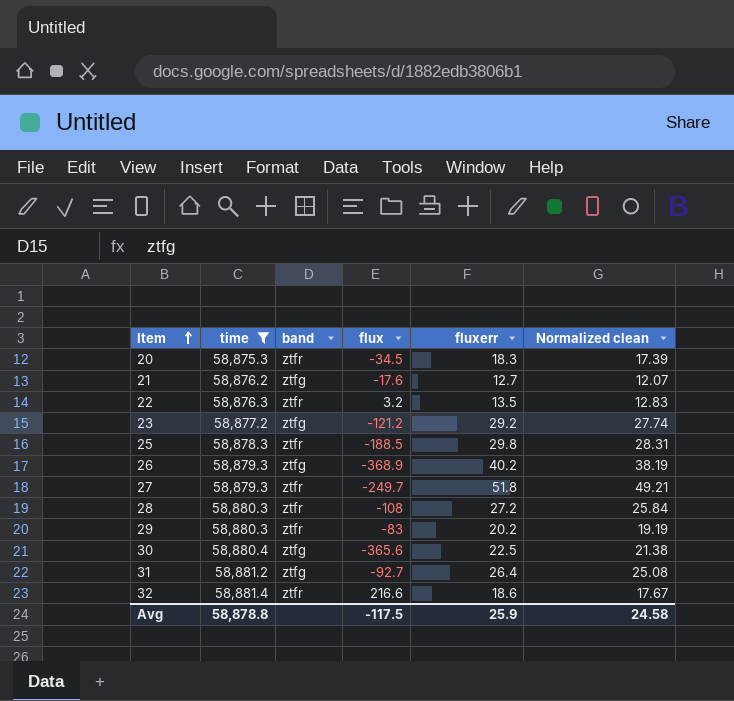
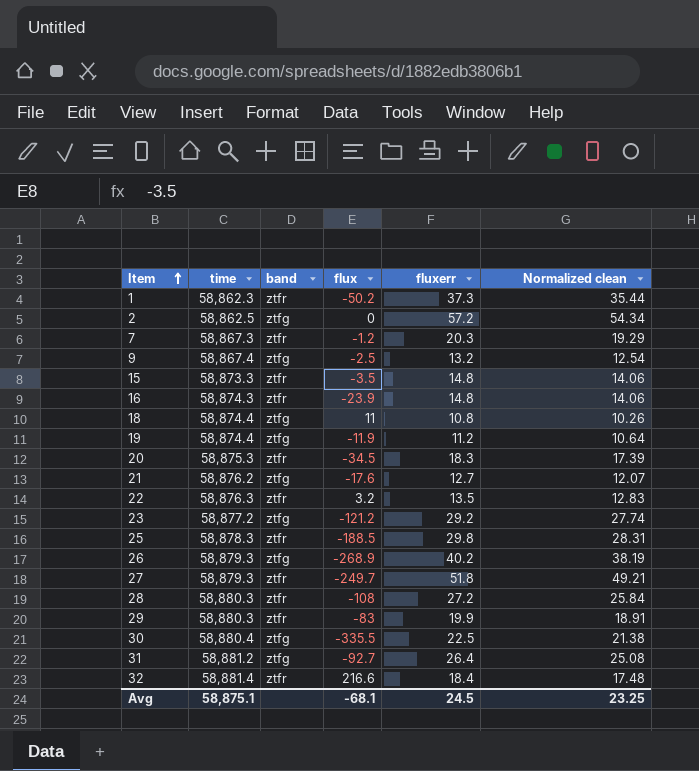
filter: time >= 58,875.3 -> none
26 | flux: -368.9 -> -268.9
29 | fluxerr: 20.2 -> 19.9
29 | Normalized clean: 19.19 -> 18.91
30 | flux: -365.6 -> -335.5
32 | fluxerr: 18.6 -> 18.4
32 | Normalized clean: 17.67 -> 17.48
Avg | time: 58,878.8 -> 58,875.1
Avg | flux: -117.5 -> -68.1
Avg | fluxerr: 25.9 -> 24.5
Avg | Normalized clean: 24.58 -> 23.25

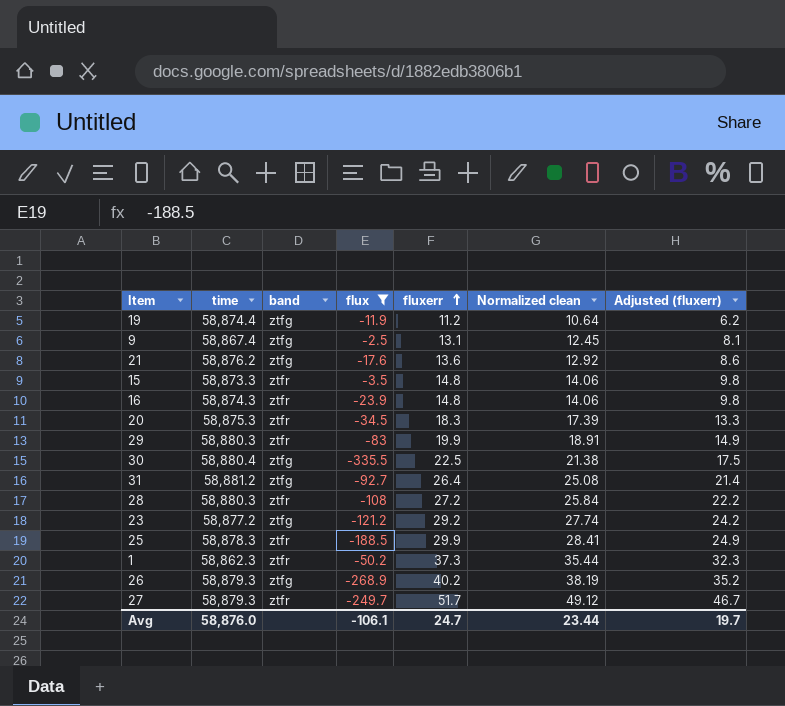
filter: none -> flux <= -2.5
row order: Item ascending -> fluxerr ascending
column Adjusted (fluxerr) | formula: none -> [fluxerr] - 5
9 | fluxerr: 13.2 -> 13.1
9 | Normalized clean: 12.54 -> 12.45
21 | fluxerr: 12.7 -> 13.6
21 | Normalized clean: 12.07 -> 12.92
25 | fluxerr: 29.8 -> 29.9
25 | Normalized clean: 28.31 -> 28.41
27 | fluxerr: 51.8 -> 51.7
27 | Normalized clean: 49.21 -> 49.12
Avg | time: 58,875.1 -> 58,876.0
Avg | flux: -68.1 -> -106.1
Avg | fluxerr: 24.5 -> 24.7
Avg | Normalized clean: 23.25 -> 23.44

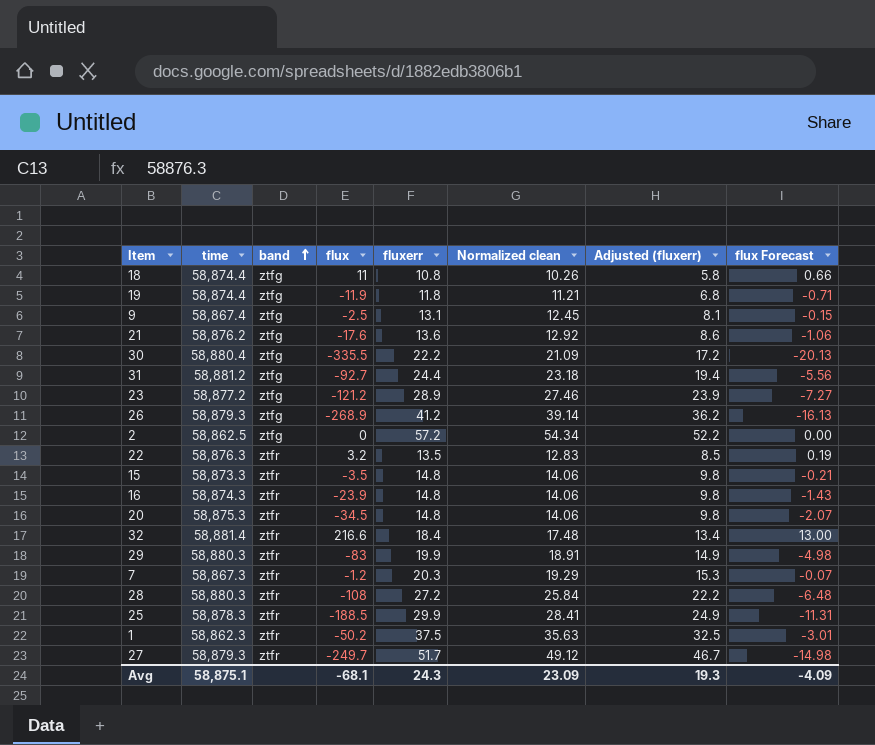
filter: flux <= -2.5 -> none
row order: fluxerr ascending -> band ascending
column flux Forecast | formula: none -> [flux] * 0.06
19 | fluxerr: 11.2 -> 11.8
19 | Normalized clean: 10.64 -> 11.21
19 | Adjusted (fluxerr): 6.2 -> 6.8
30 | fluxerr: 22.5 -> 22.2
30 | Normalized clean: 21.38 -> 21.09
30 | Adjusted (fluxerr): 17.5 -> 17.2
31 | fluxerr: 26.4 -> 24.4
31 | Normalized clean: 25.08 -> 23.18
31 | Adjusted (fluxerr): 21.4 -> 19.4
23 | fluxerr: 29.2 -> 28.9
23 | Normalized clean: 27.74 -> 27.46
23 | Adjusted (fluxerr): 24.2 -> 23.9
26 | fluxerr: 40.2 -> 41.2
26 | Normalized clean: 38.19 -> 39.14
26 | Adjusted (fluxerr): 35.2 -> 36.2
20 | fluxerr: 18.3 -> 14.8
20 | Normalized clean: 17.39 -> 14.06
20 | Adjusted (fluxerr): 13.3 -> 9.8
1 | fluxerr: 37.3 -> 37.5
1 | Normalized clean: 35.44 -> 35.63
1 | Adjusted (fluxerr): 32.3 -> 32.5
Avg | time: 58,876.0 -> 58,875.1
Avg | flux: -106.1 -> -68.1
Avg | fluxerr: 24.7 -> 24.3
Avg | Normalized clean: 23.44 -> 23.09
Avg | Adjusted (fluxerr): 19.7 -> 19.3

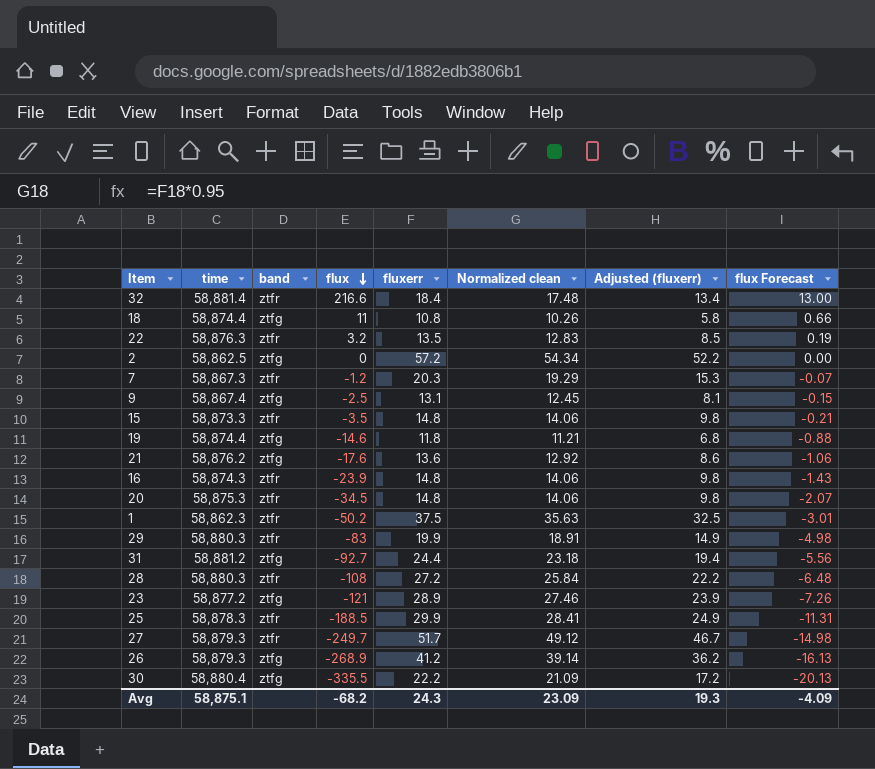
row order: band ascending -> flux descending
19 | flux: -11.9 -> -14.6
19 | flux Forecast: -0.71 -> -0.88
23 | flux: -121.2 -> -121
23 | flux Forecast: -7.27 -> -7.26
Avg | flux: -68.1 -> -68.2

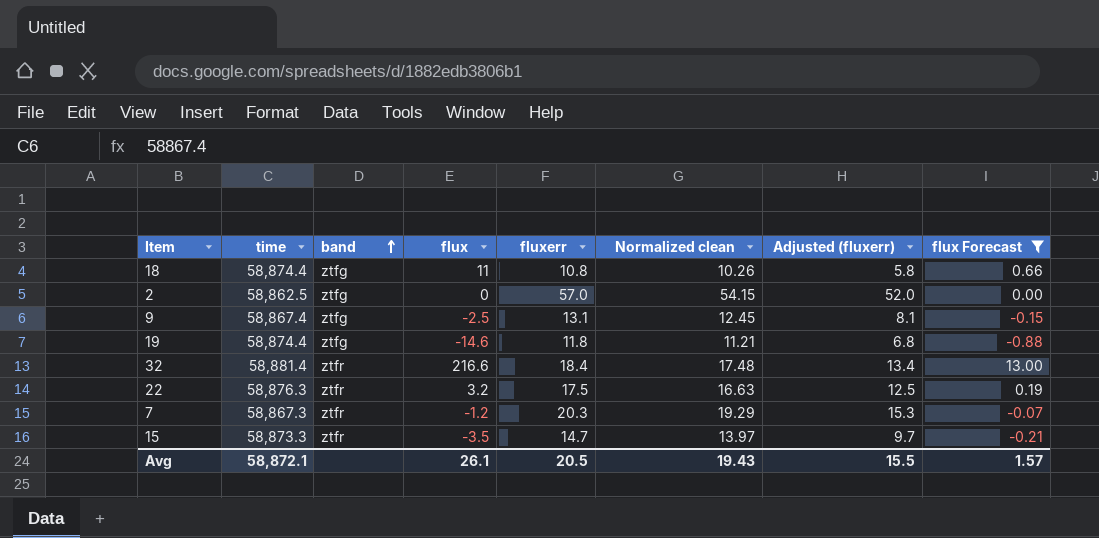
filter: none -> flux Forecast >= -0.88
row order: flux descending -> band ascending
2 | fluxerr: 57.2 -> 57.0
2 | Normalized clean: 54.34 -> 54.15
2 | Adjusted (fluxerr): 52.2 -> 52.0
22 | fluxerr: 13.5 -> 17.5
22 | Normalized clean: 12.83 -> 16.63
22 | Adjusted (fluxerr): 8.5 -> 12.5
15 | fluxerr: 14.8 -> 14.7
15 | Normalized clean: 14.06 -> 13.97
15 | Adjusted (fluxerr): 9.8 -> 9.7
Avg | time: 58,875.1 -> 58,872.1
Avg | flux: -68.2 -> 26.1
Avg | fluxerr: 24.3 -> 20.5
Avg | Normalized clean: 23.09 -> 19.43
Avg | Adjusted (fluxerr): 19.3 -> 15.5
Avg | flux Forecast: -4.09 -> 1.57

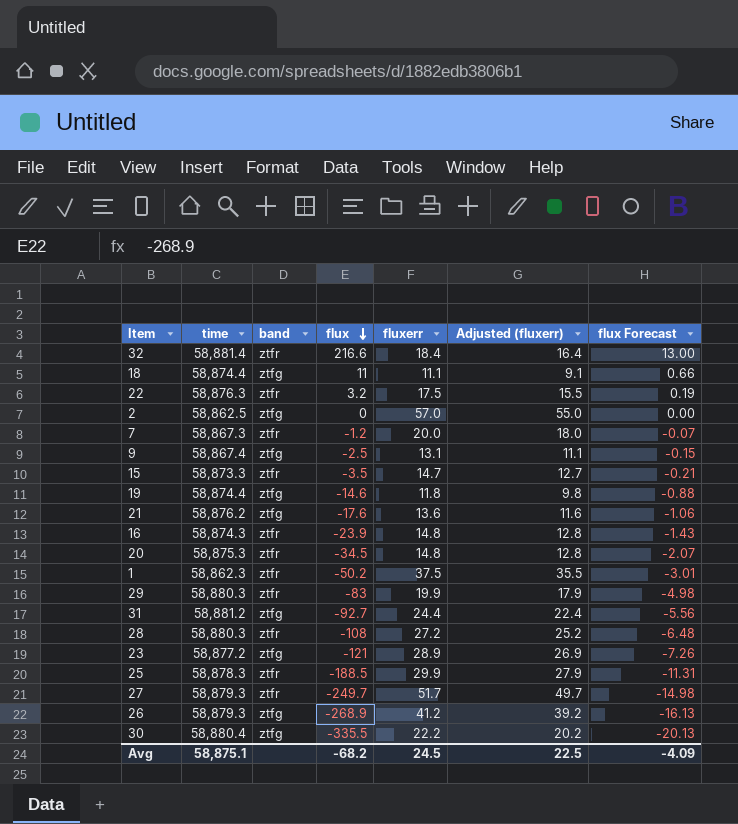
filter: flux Forecast >= -0.88 -> none
row order: band ascending -> flux descending
column Normalized clean | formula: [fluxerr] * 0.95 -> none
column Adjusted (fluxerr) | formula: [fluxerr] - 5 -> [fluxerr] - 2
18 | fluxerr: 10.8 -> 11.1
7 | fluxerr: 20.3 -> 20.0
Avg | time: 58,872.1 -> 58,875.1
Avg | flux: 26.1 -> -68.2
Avg | fluxerr: 20.5 -> 24.5
Avg | Adjusted (fluxerr): 15.5 -> 22.5
Avg | flux Forecast: 1.57 -> -4.09

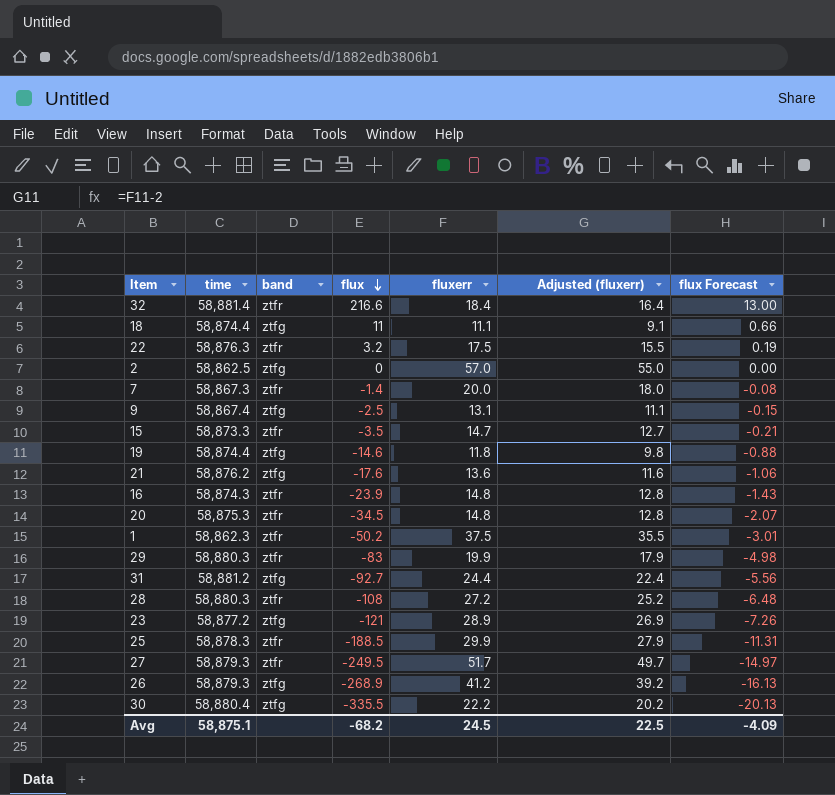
7 | flux: -1.2 -> -1.4
7 | flux Forecast: -0.07 -> -0.08
27 | flux: -249.7 -> -249.5
27 | flux Forecast: -14.98 -> -14.97

